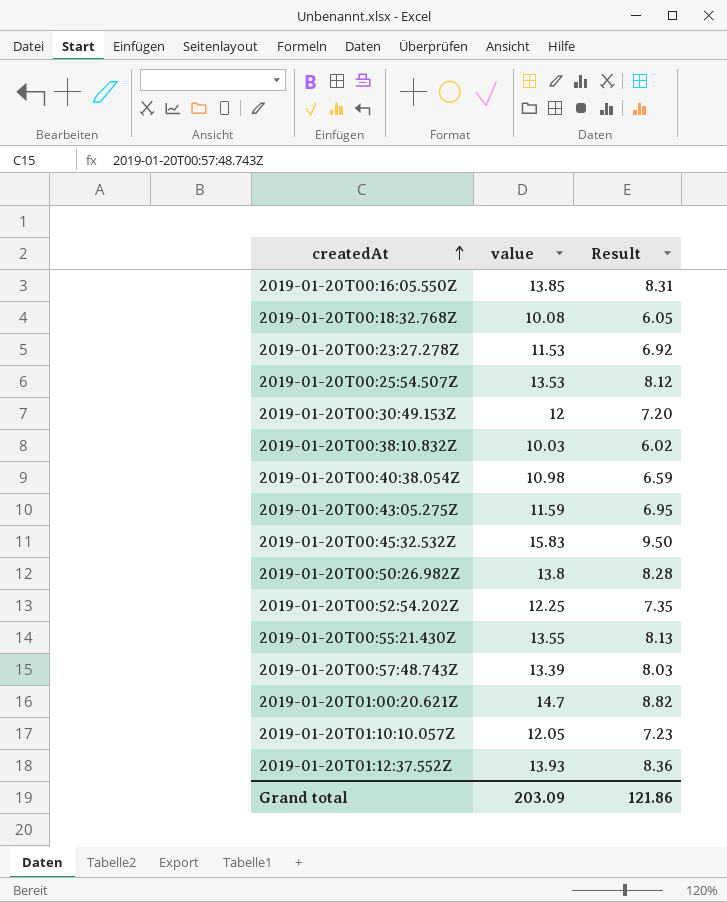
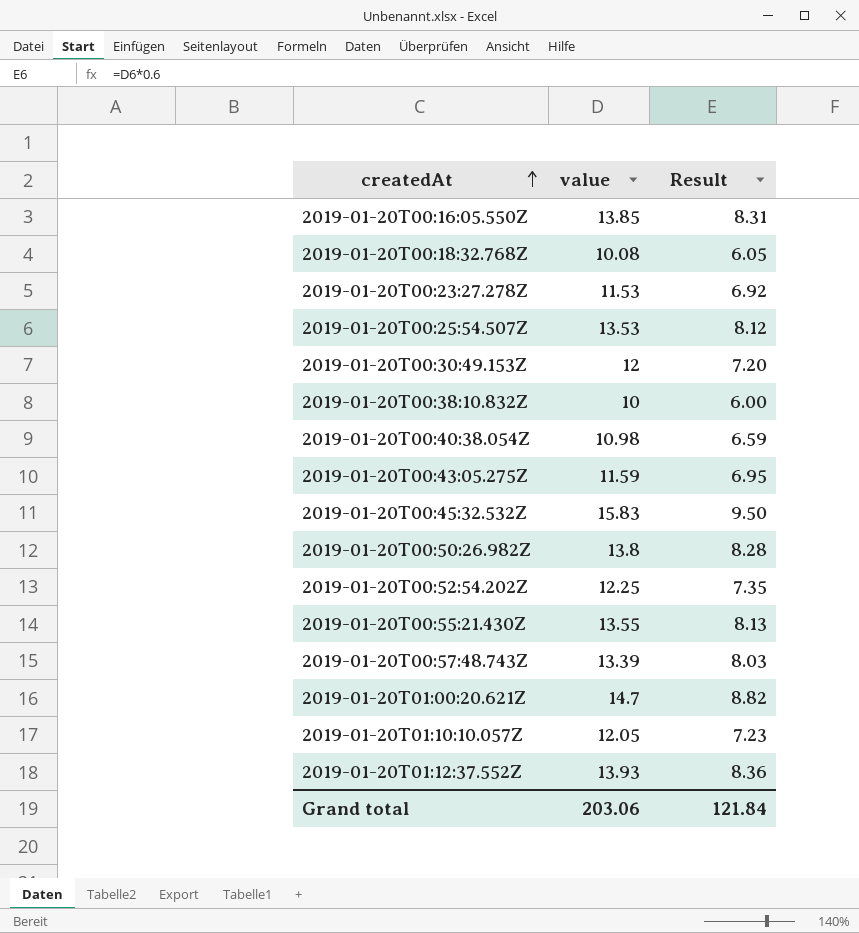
2019-01-20T00:38:10.832Z | value: 10.03 -> 10
2019-01-20T00:38:10.832Z | Result: 6.02 -> 6.00
Grand total | value: 203.09 -> 203.06
Grand total | Result: 121.86 -> 121.84

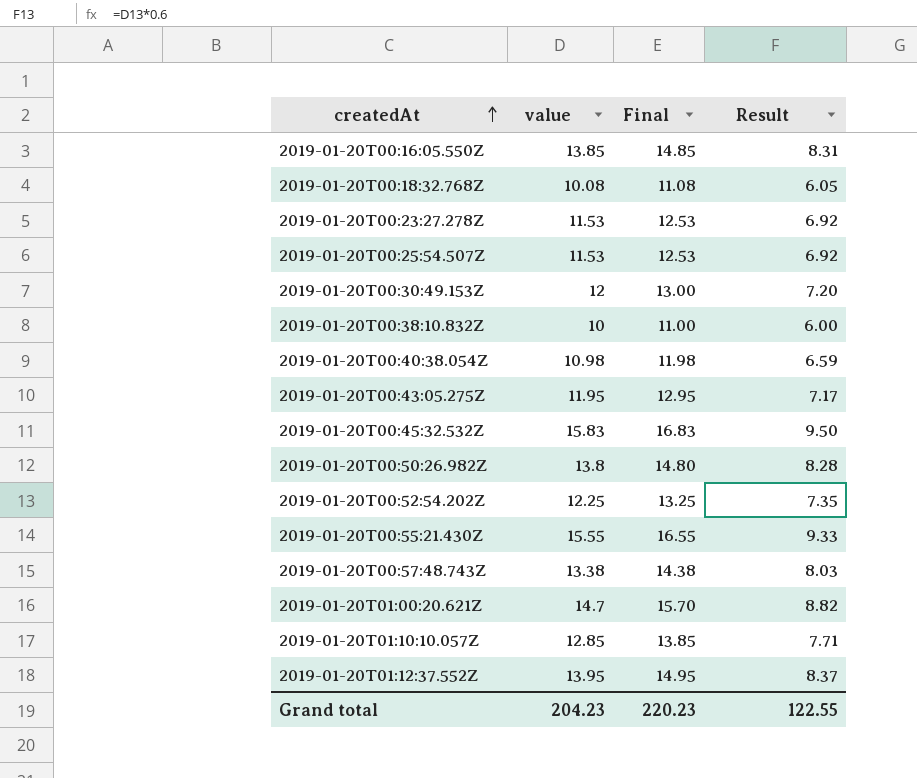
column Final | formula: none -> [value] + 1
2019-01-20T00:25:54.507Z | value: 13.53 -> 11.53
2019-01-20T00:25:54.507Z | Result: 8.12 -> 6.92
2019-01-20T00:43:05.275Z | value: 11.59 -> 11.95
2019-01-20T00:43:05.275Z | Result: 6.95 -> 7.17
2019-01-20T00:55:21.430Z | value: 13.55 -> 15.55
2019-01-20T00:55:21.430Z | Result: 8.13 -> 9.33
2019-01-20T00:57:48.743Z | value: 13.39 -> 13.38
2019-01-20T01:10:10.057Z | value: 12.05 -> 12.85
2019-01-20T01:10:10.057Z | Result: 7.23 -> 7.71
2019-01-20T01:12:37.552Z | value: 13.93 -> 13.95
2019-01-20T01:12:37.552Z | Result: 8.36 -> 8.37
Grand total | value: 203.06 -> 204.23
Grand total | Result: 121.84 -> 122.55

